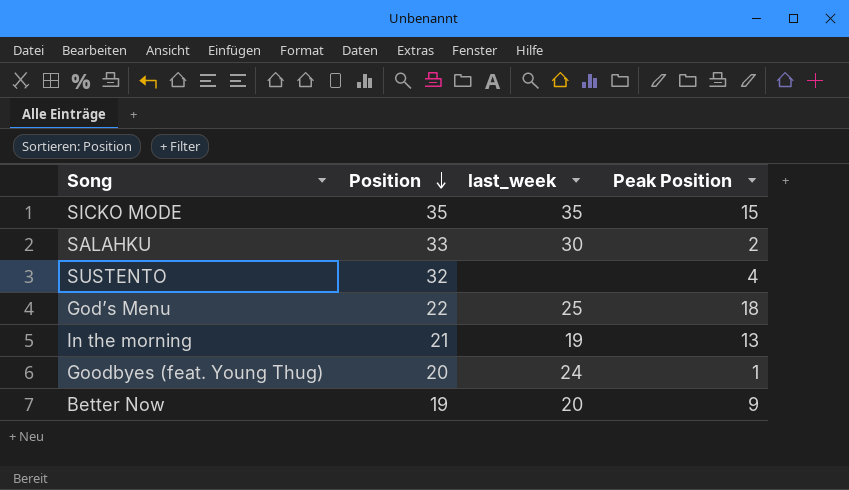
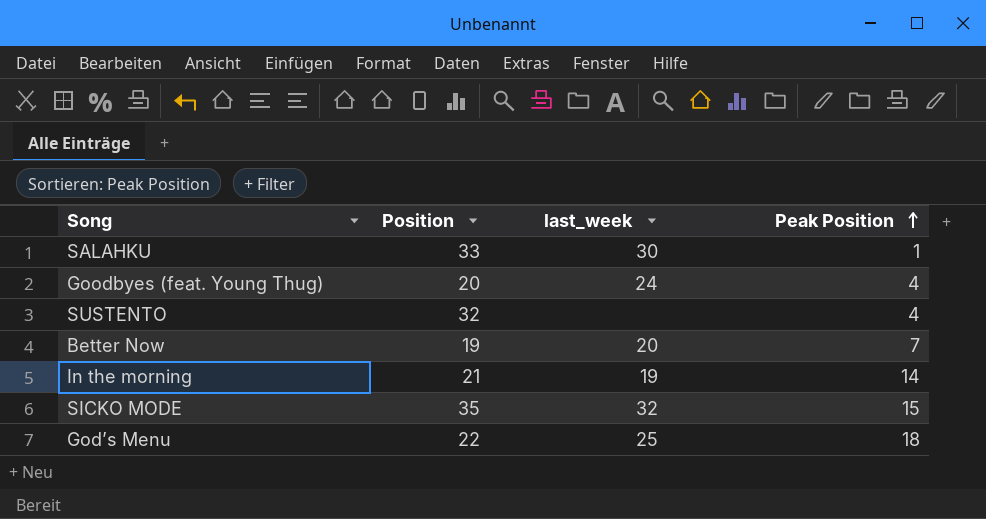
row order: Position descending -> Peak Position ascending
SALAHKU | Peak Position: 2 -> 1
Goodbyes (feat. Young Thug) | Peak Position: 1 -> 4
Better Now | Peak Position: 9 -> 7
In the morning | Peak Position: 13 -> 14
SICKO MODE | last_week: 35 -> 32

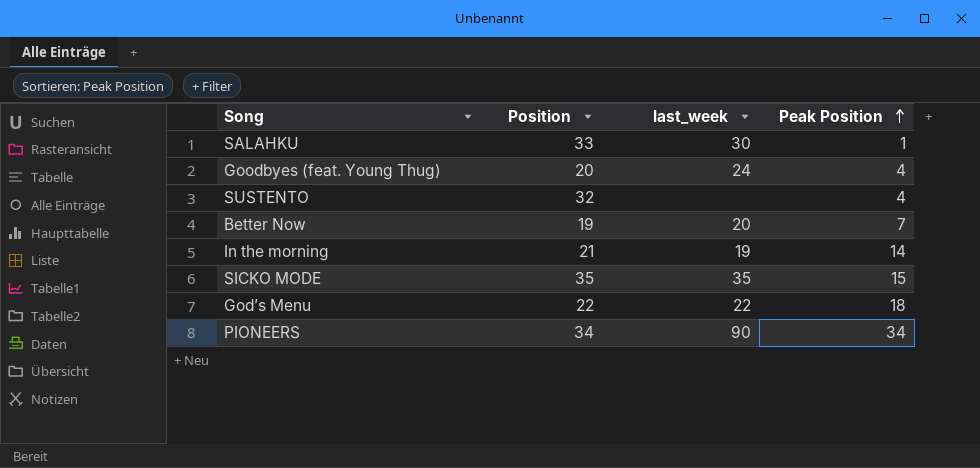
SICKO MODE | last_week: 32 -> 35
God’s Menu | last_week: 25 -> 22
row PIONEERS: none -> 34 | 90 | 34

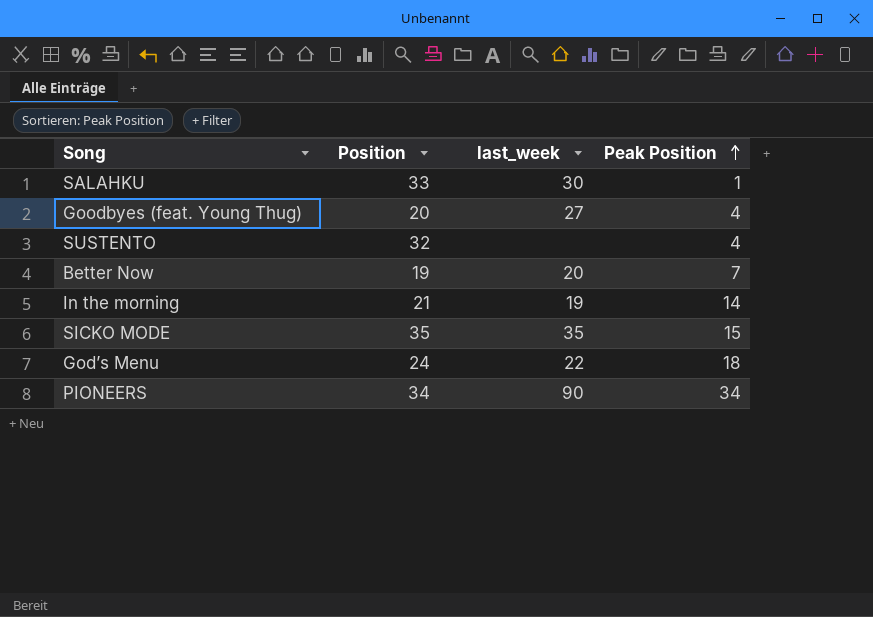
Goodbyes (feat. Young Thug) | last_week: 24 -> 27
God’s Menu | Position: 22 -> 24

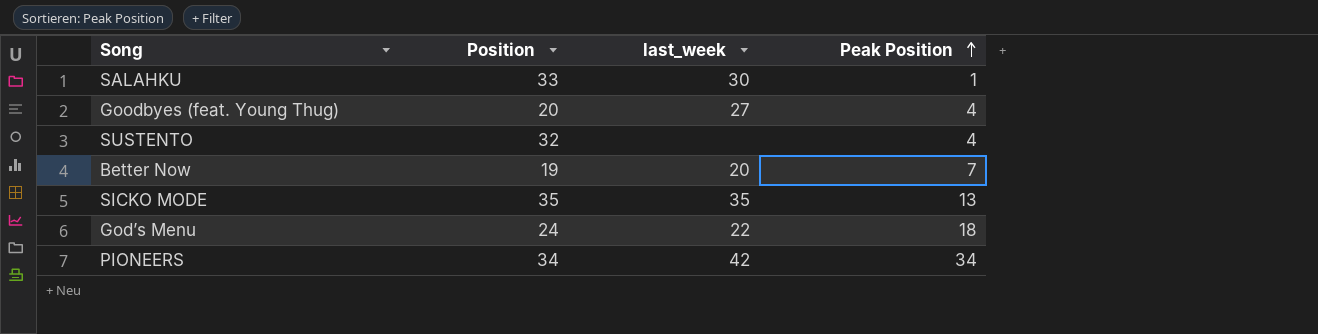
row In the morning: 21 | 19 | 14 -> none
SICKO MODE | Peak Position: 15 -> 13
PIONEERS | last_week: 90 -> 42

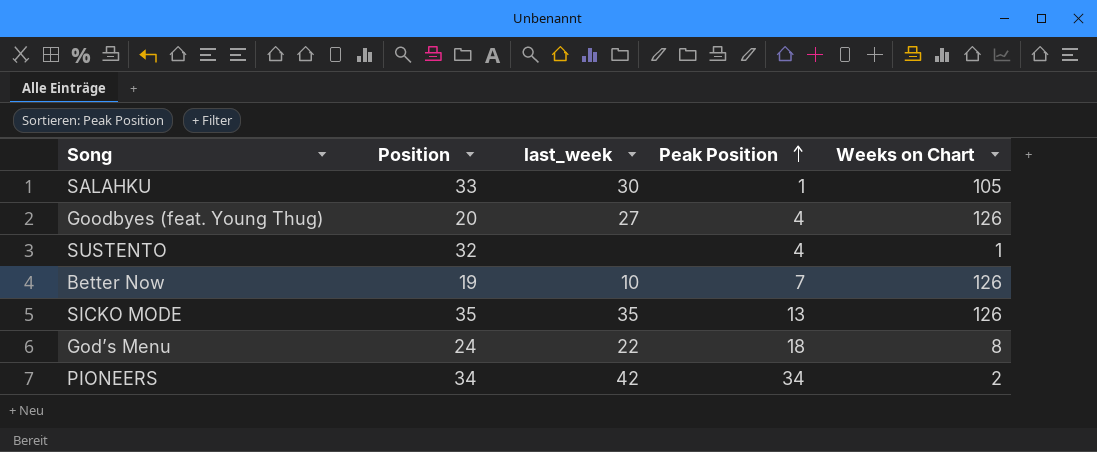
column Weeks on Chart | position: none -> 5
Better Now | last_week: 20 -> 10

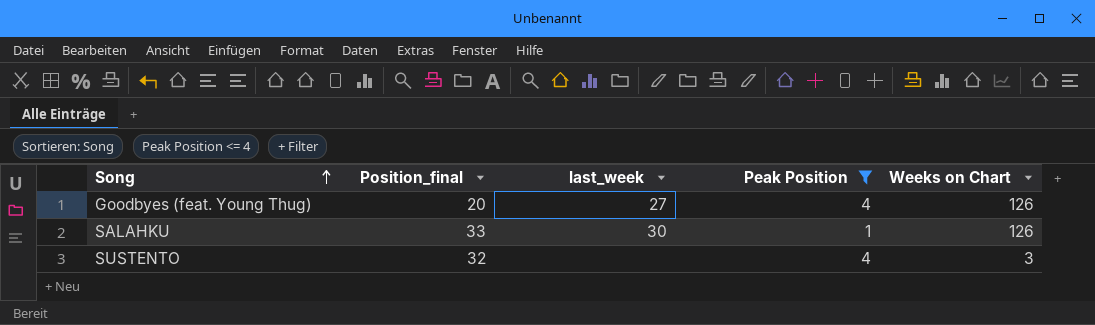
filter: none -> Peak Position <= 4
row order: Peak Position ascending -> Song ascending
column name: Position -> Position_final
SALAHKU | Weeks on Chart: 105 -> 126
SUSTENTO | Weeks on Chart: 1 -> 3

